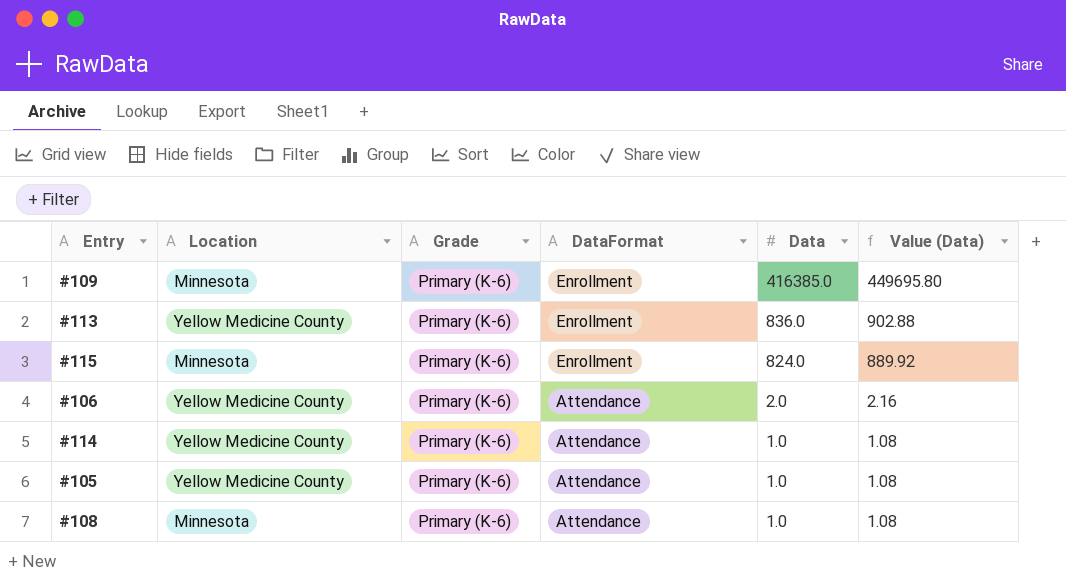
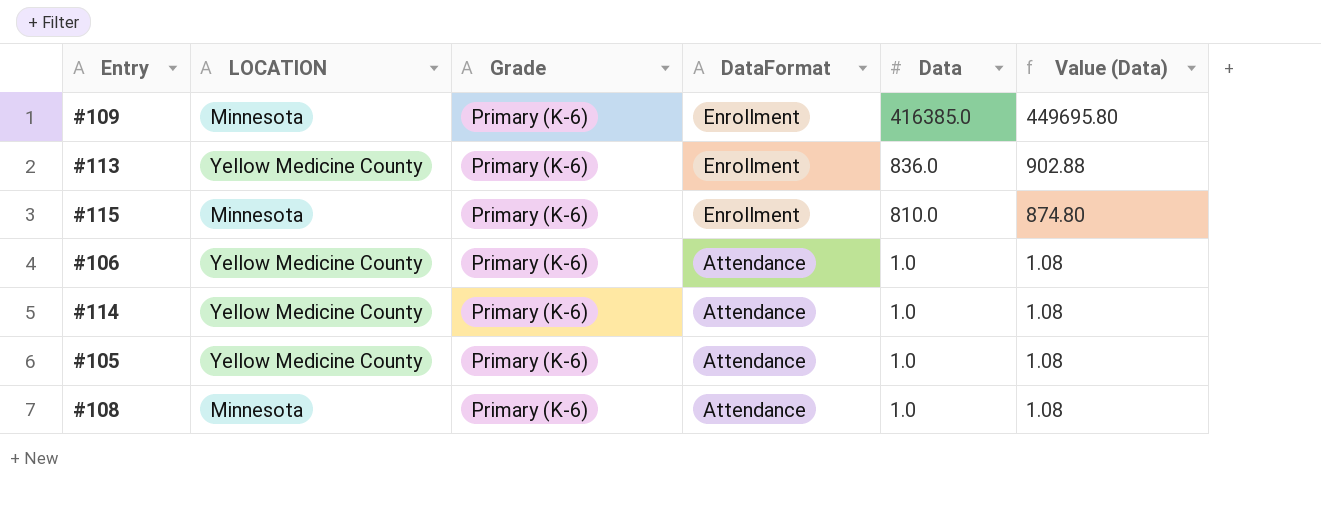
column name: Location -> LOCATION
#115 | Data: 824.0 -> 810.0
#115 | Value (Data): 889.92 -> 874.80
#106 | Data: 2.0 -> 1.0
#106 | Value (Data): 2.16 -> 1.08

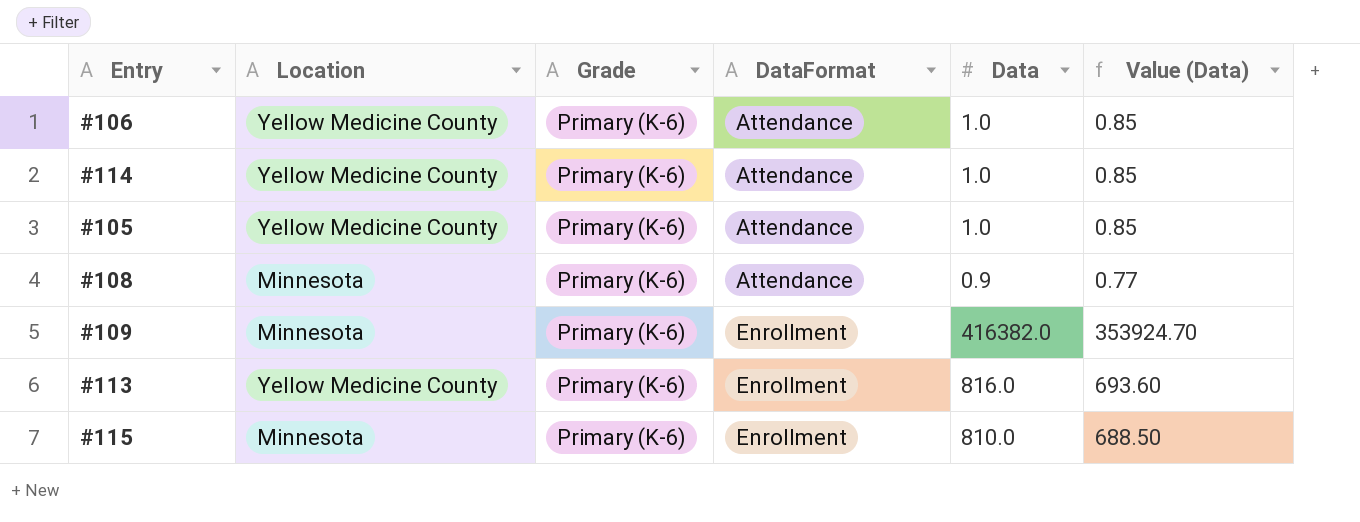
row order: DataFormat descending -> DataFormat ascending
column name: LOCATION -> Location
column Value (Data) | formula: [Data] * 1.08 -> [Data] * 0.85
#108 | Data: 1.0 -> 0.9
#109 | Data: 416385.0 -> 416382.0
#113 | Data: 836.0 -> 816.0

